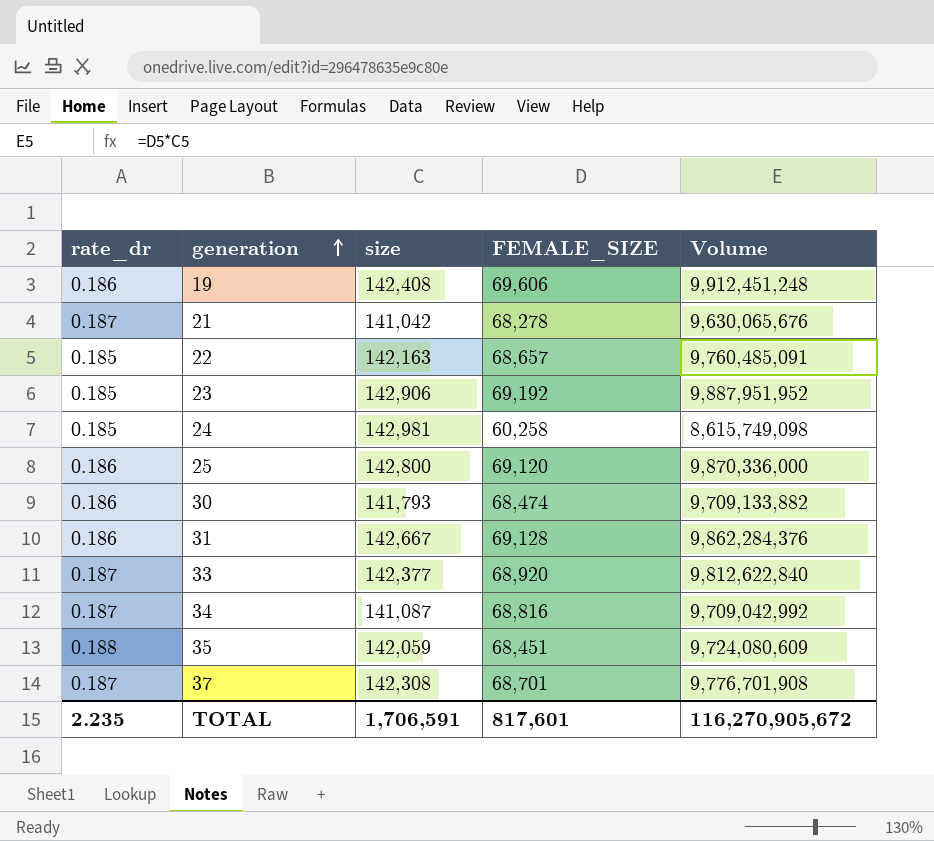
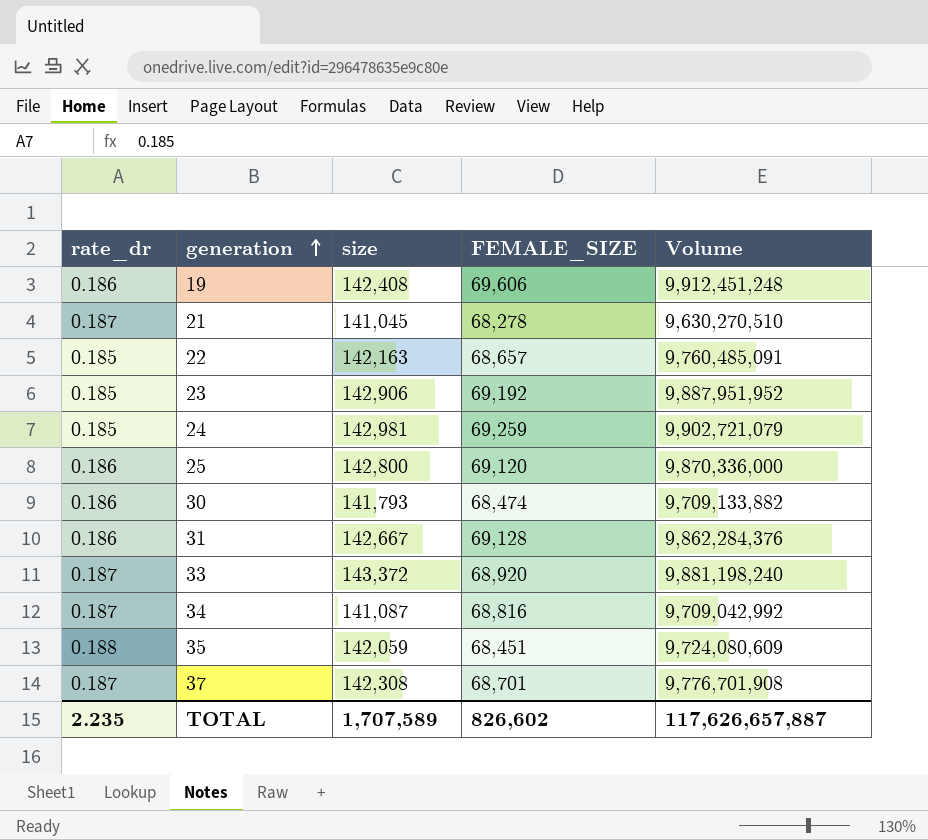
21 | size: 141,042 -> 141,045
21 | Volume: 9,630,065,676 -> 9,630,270,510
24 | FEMALE_SIZE: 60,258 -> 69,259
24 | Volume: 8,615,749,098 -> 9,902,721,079
33 | size: 142,377 -> 143,372
33 | Volume: 9,812,622,840 -> 9,881,198,240
TOTAL | size: 1,706,591 -> 1,707,589
TOTAL | FEMALE_SIZE: 817,601 -> 826,602
TOTAL | Volume: 116,270,905,672 -> 117,626,657,887

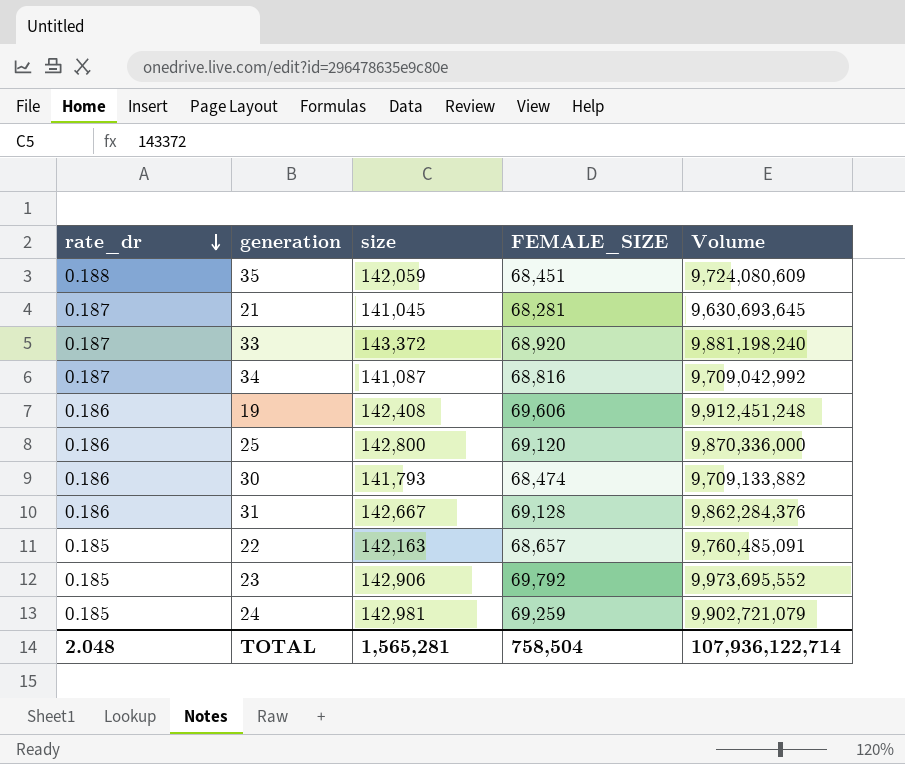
row order: generation ascending -> rate_dr descending
row 37: 0.187 | 142,308 | 68,701 | 9,776,701,908 -> none
21 | FEMALE_SIZE: 68,278 -> 68,281
21 | Volume: 9,630,270,510 -> 9,630,693,645
23 | FEMALE_SIZE: 69,192 -> 69,792
23 | Volume: 9,887,951,952 -> 9,973,695,552
TOTAL | rate_dr: 2.235 -> 2.048
TOTAL | size: 1,707,589 -> 1,565,281
TOTAL | FEMALE_SIZE: 826,602 -> 758,504
TOTAL | Volume: 117,626,657,887 -> 107,936,122,714

